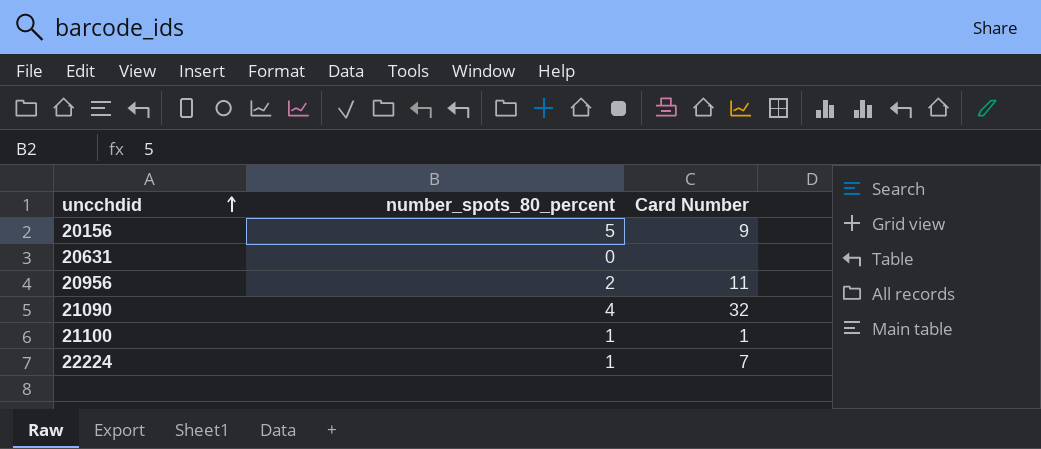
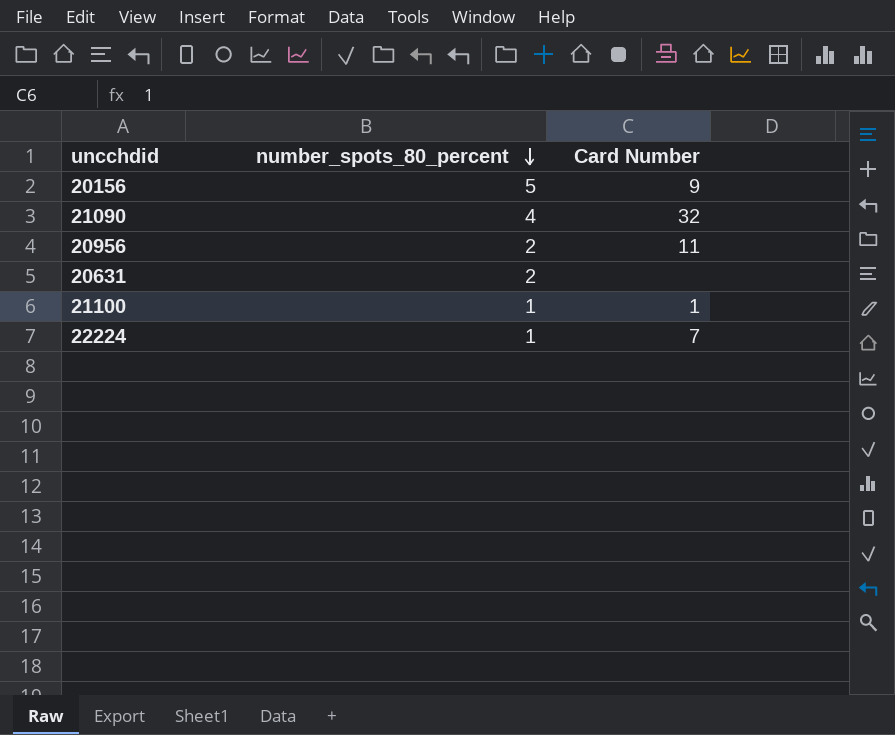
row order: uncchdid ascending -> number_spots_80_percent descending
20631 | number_spots_80_percent: 0 -> 2

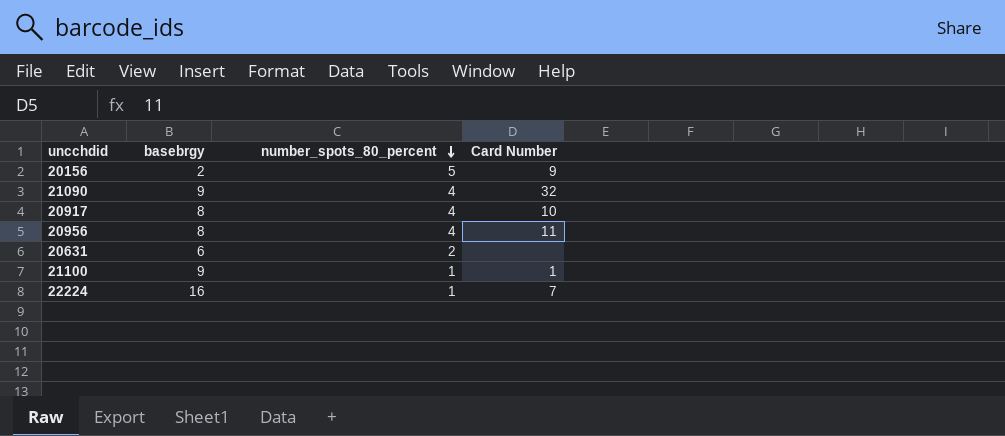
column basebrgy | position: none -> 2
row 20917: none -> 8 | 4 | 10
20956 | number_spots_80_percent: 2 -> 4

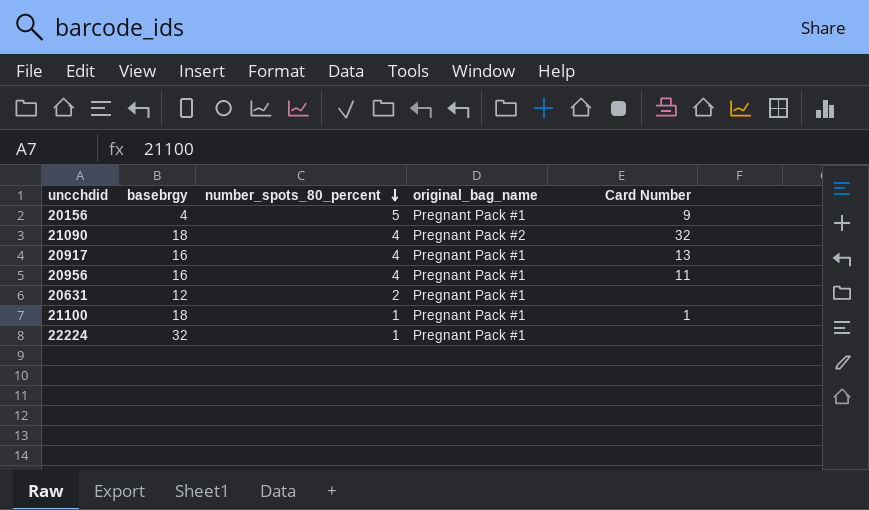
column original_bag_name | position: none -> 4
20156 | basebrgy: 2 -> 4
21090 | basebrgy: 9 -> 18
20917 | basebrgy: 8 -> 16
20917 | Card Number: 10 -> 13
20956 | basebrgy: 8 -> 16
20631 | basebrgy: 6 -> 12
21100 | basebrgy: 9 -> 18
22224 | basebrgy: 16 -> 32
22224 | Card Number: 7 -> none

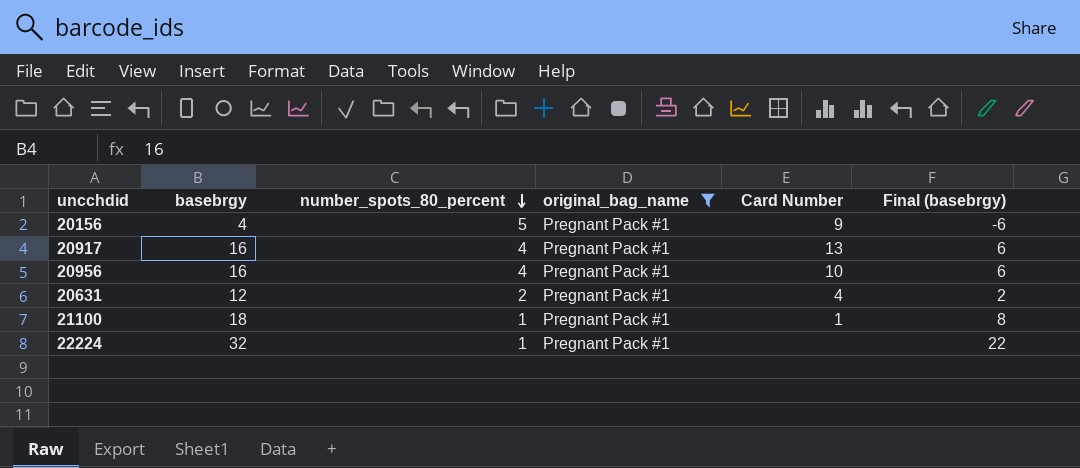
filter: none -> original_bag_name = Pregnant Pack #1
column Final (basebrgy) | formula: none -> [basebrgy] - 10
20956 | Card Number: 11 -> 10
20631 | Card Number: none -> 4

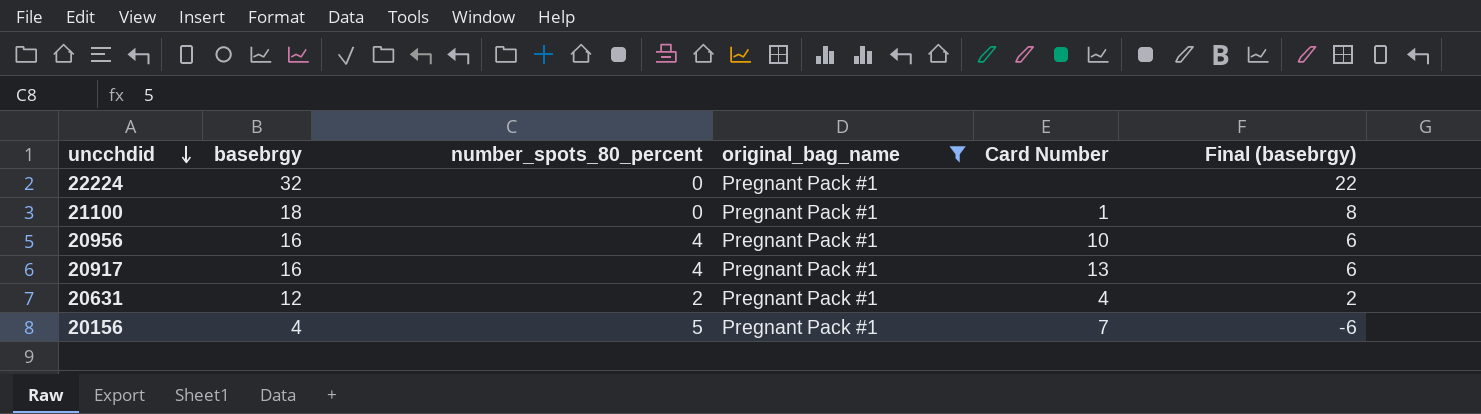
row order: number_spots_80_percent descending -> uncchdid descending
22224 | number_spots_80_percent: 1 -> 0
21100 | number_spots_80_percent: 1 -> 0
20156 | Card Number: 9 -> 7

